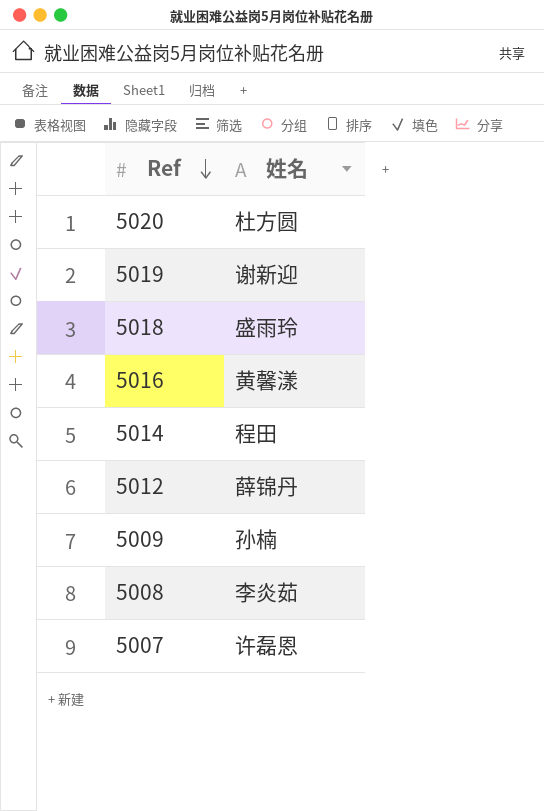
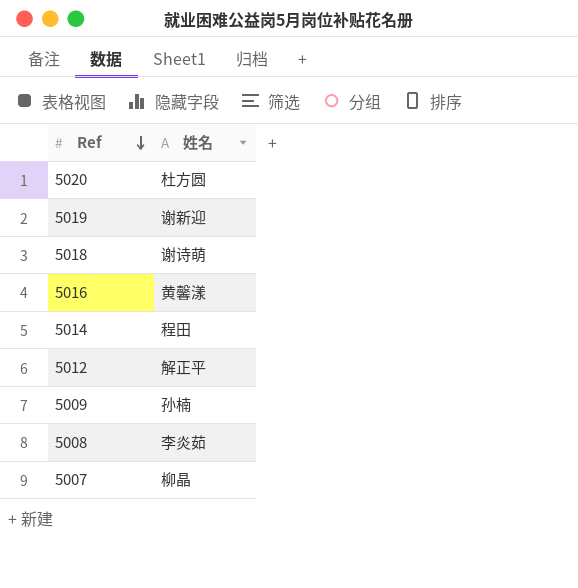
5018 | 姓名: 盛雨玲 -> 谢诗萌
5012 | 姓名: 薛锦丹 -> 解正平
5007 | 姓名: 许磊恩 -> 柳晶

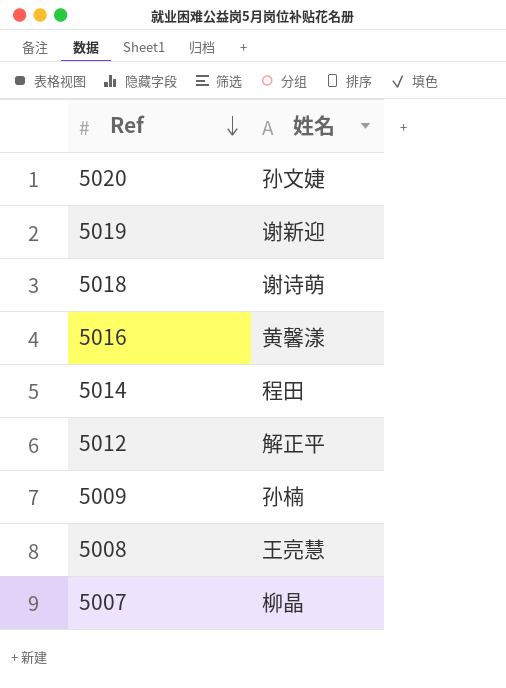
5020 | 姓名: 杜方圆 -> 孙文婕
5008 | 姓名: 李炎茹 -> 王亮慧

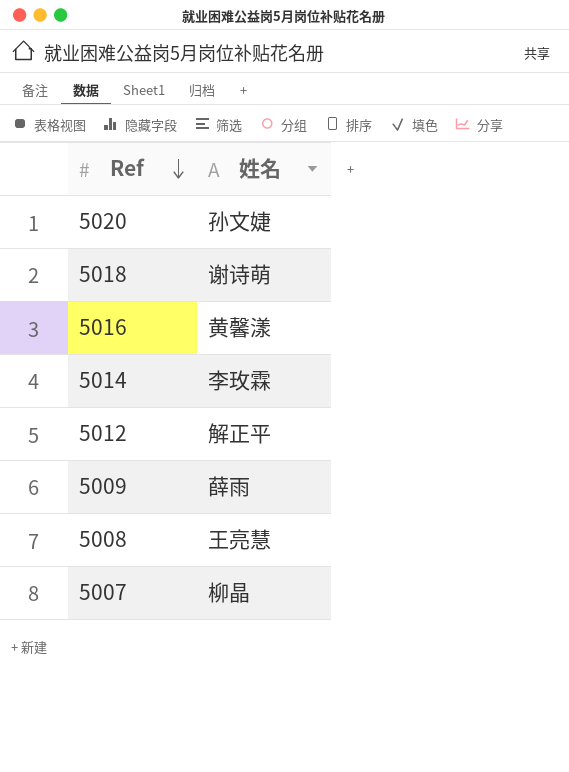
row 5019: 谢新迎 -> none
5014 | 姓名: 程田 -> 李玫霖
5009 | 姓名: 孙楠 -> 薛雨

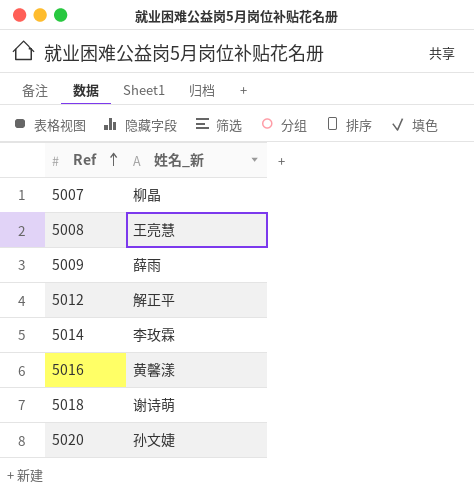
row order: Ref descending -> Ref ascending
column name: 姓名 -> 姓名_新

